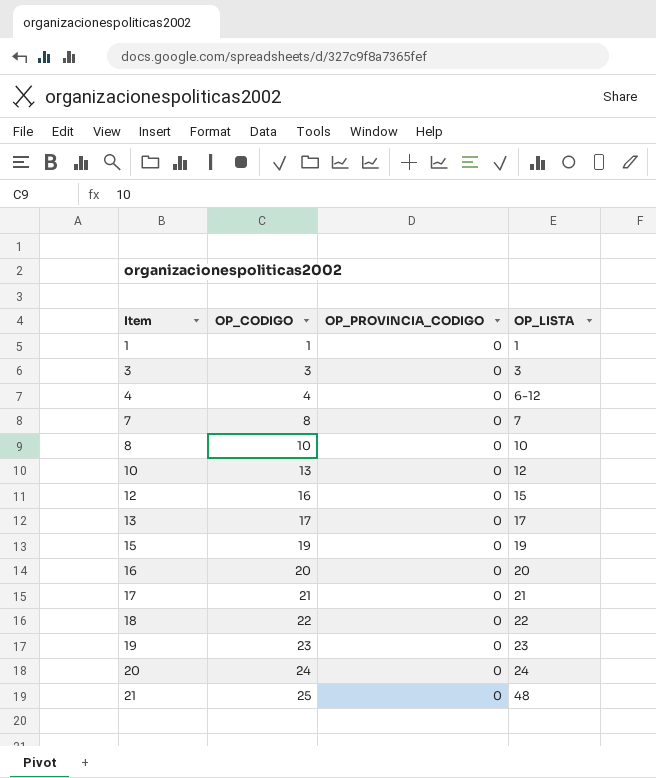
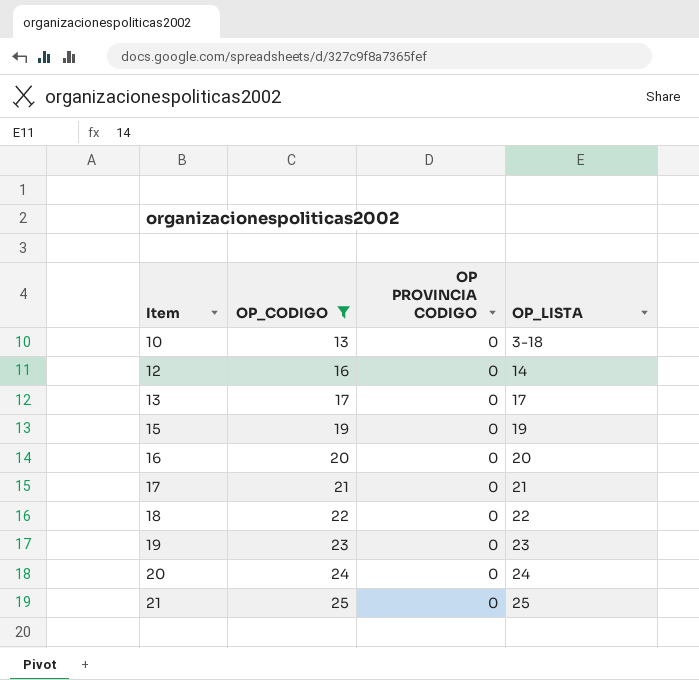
filter: none -> OP_CODIGO >= 13
column name: OP_PROVINCIA_CODIGO -> OP PROVINCIA CODIGO
10 | OP_LISTA: 12 -> 3-18
12 | OP_LISTA: 15 -> 14
21 | OP_LISTA: 48 -> 25

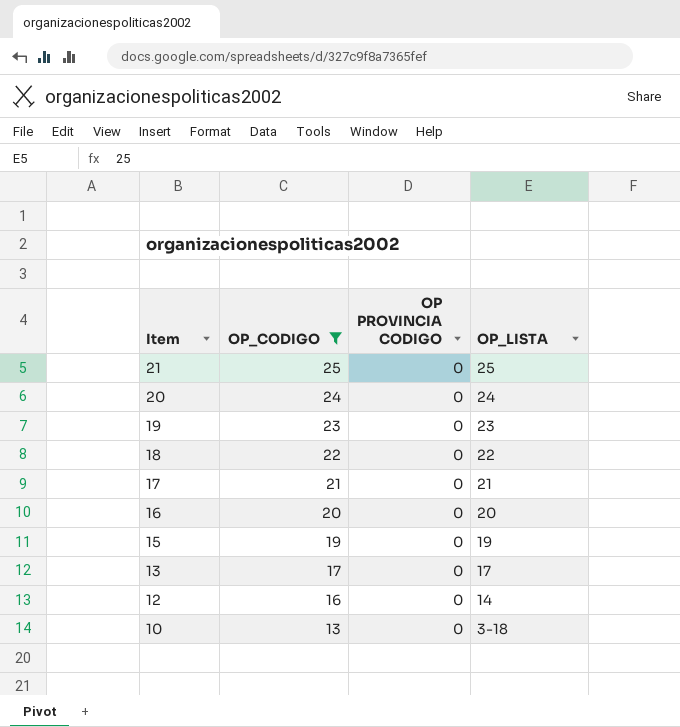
row order: Item ascending -> Item descending

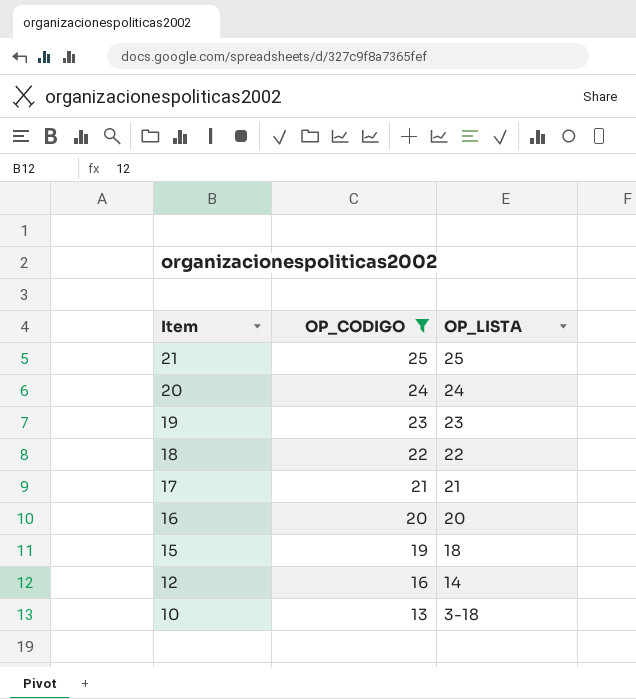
column OP PROVINCIA CODIGO | position: 3 -> none
row 13: 17 | 0 | 17 -> none
15 | OP_LISTA: 19 -> 18

